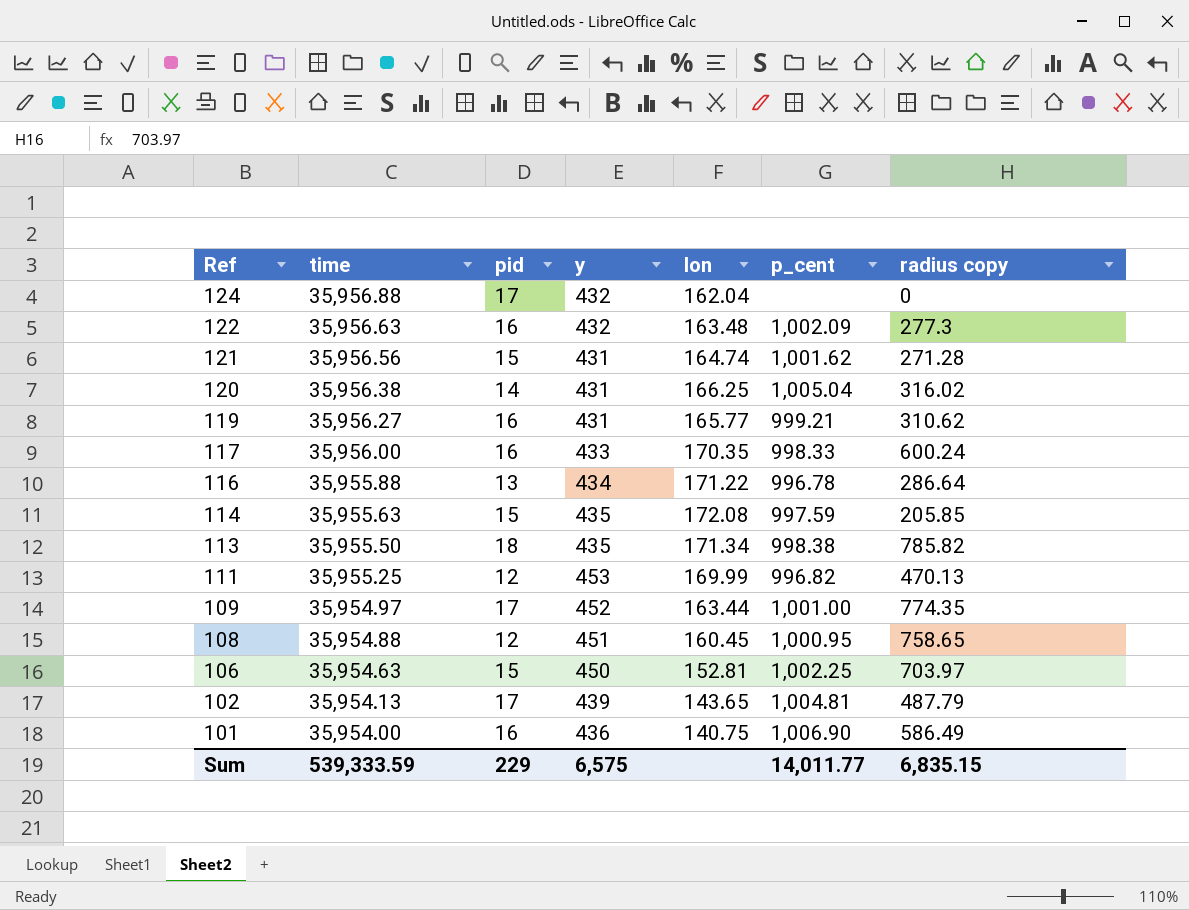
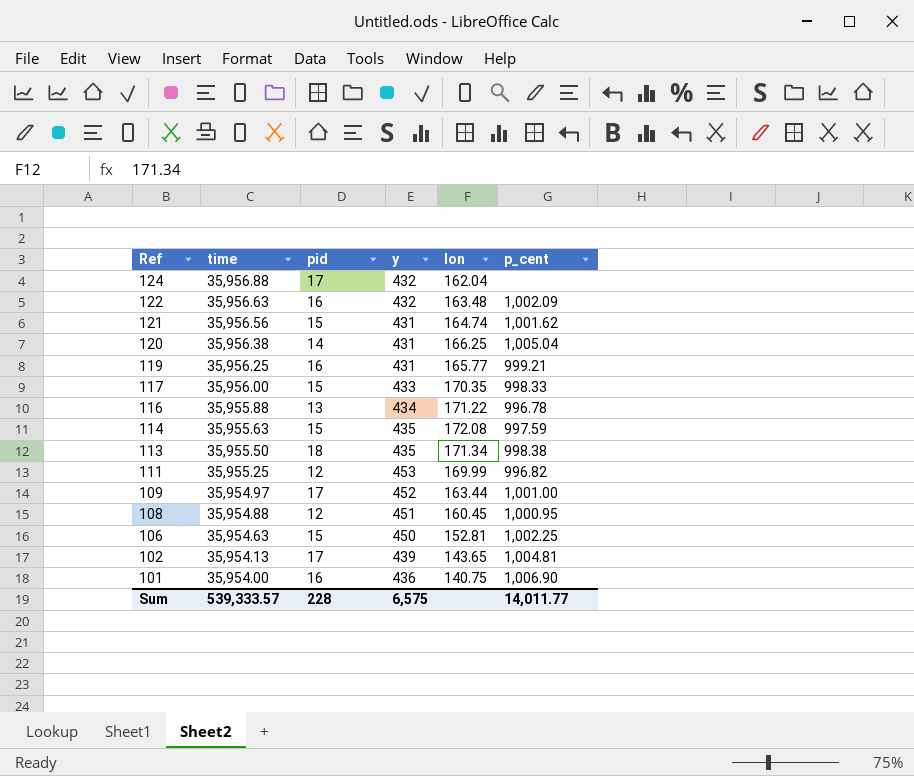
column radius copy | position: 7 -> none
119 | time: 35,956.27 -> 35,956.25
117 | pid: 16 -> 15
Sum | time: 539,333.59 -> 539,333.57
Sum | pid: 229 -> 228

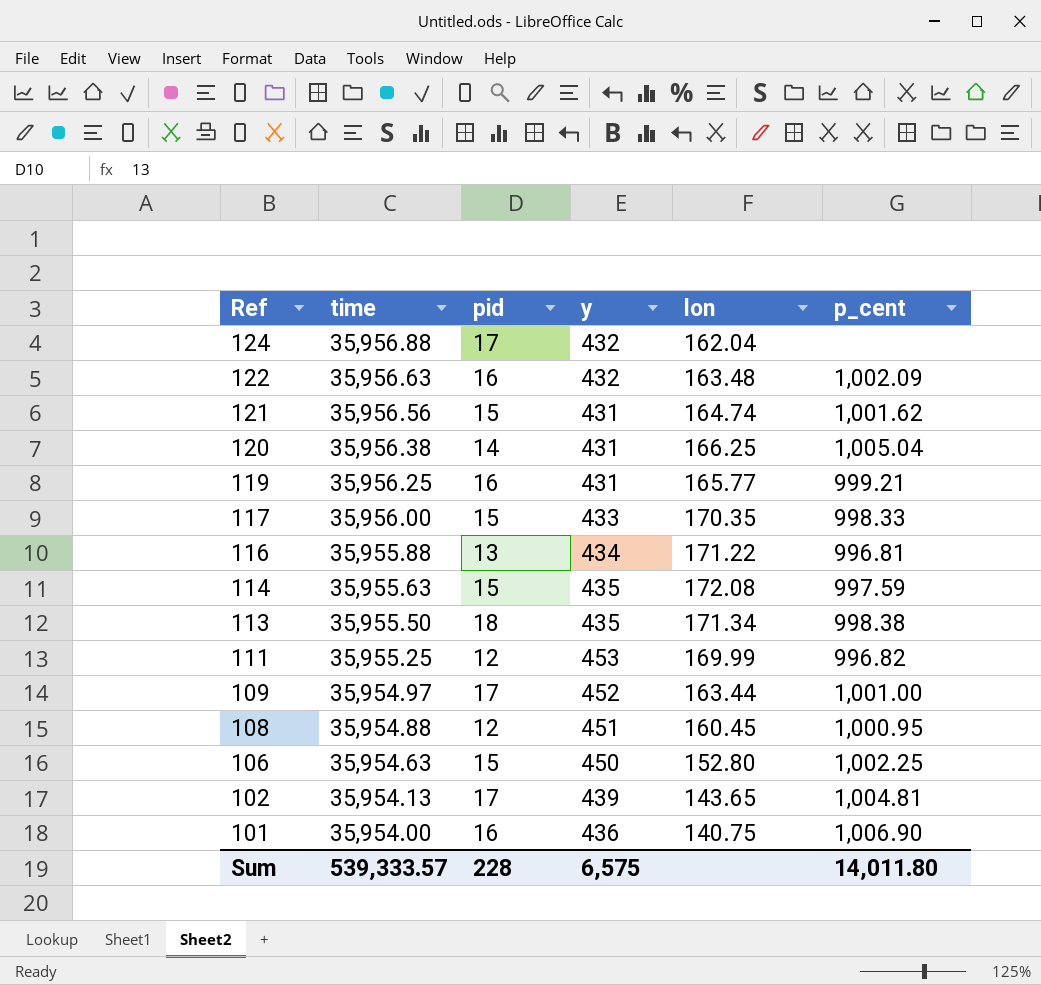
116 | p_cent: 996.78 -> 996.81
106 | lon: 152.81 -> 152.80
Sum | p_cent: 14,011.77 -> 14,011.80

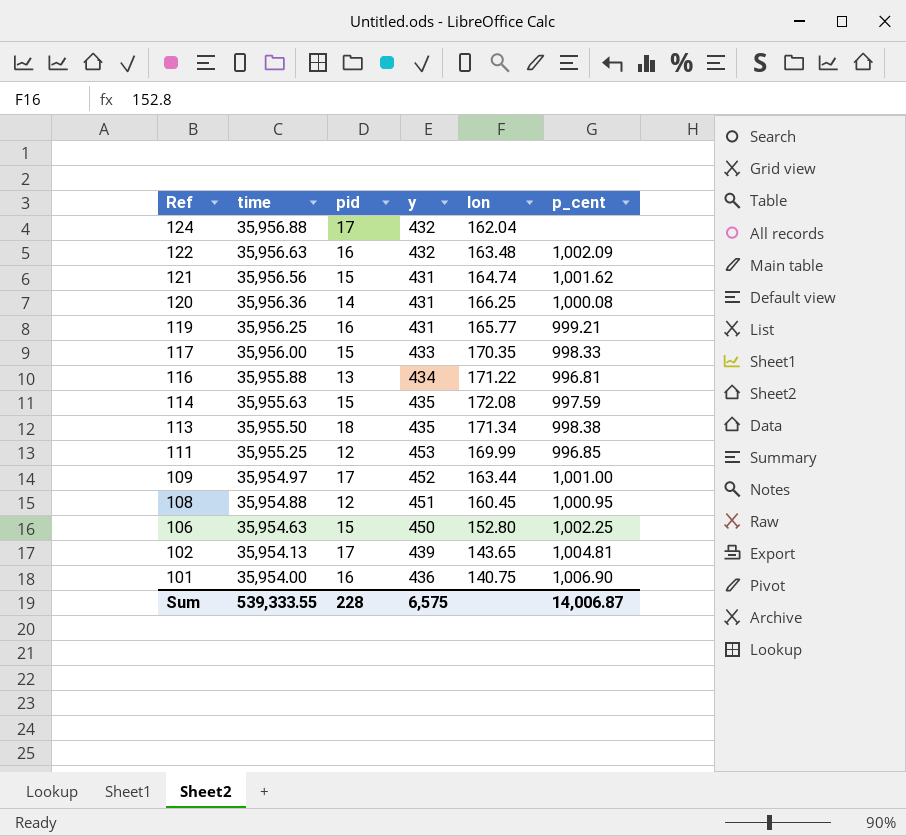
120 | time: 35,956.38 -> 35,956.36
120 | p_cent: 1,005.04 -> 1,000.08
111 | p_cent: 996.82 -> 996.85
Sum | time: 539,333.57 -> 539,333.55
Sum | p_cent: 14,011.80 -> 14,006.87

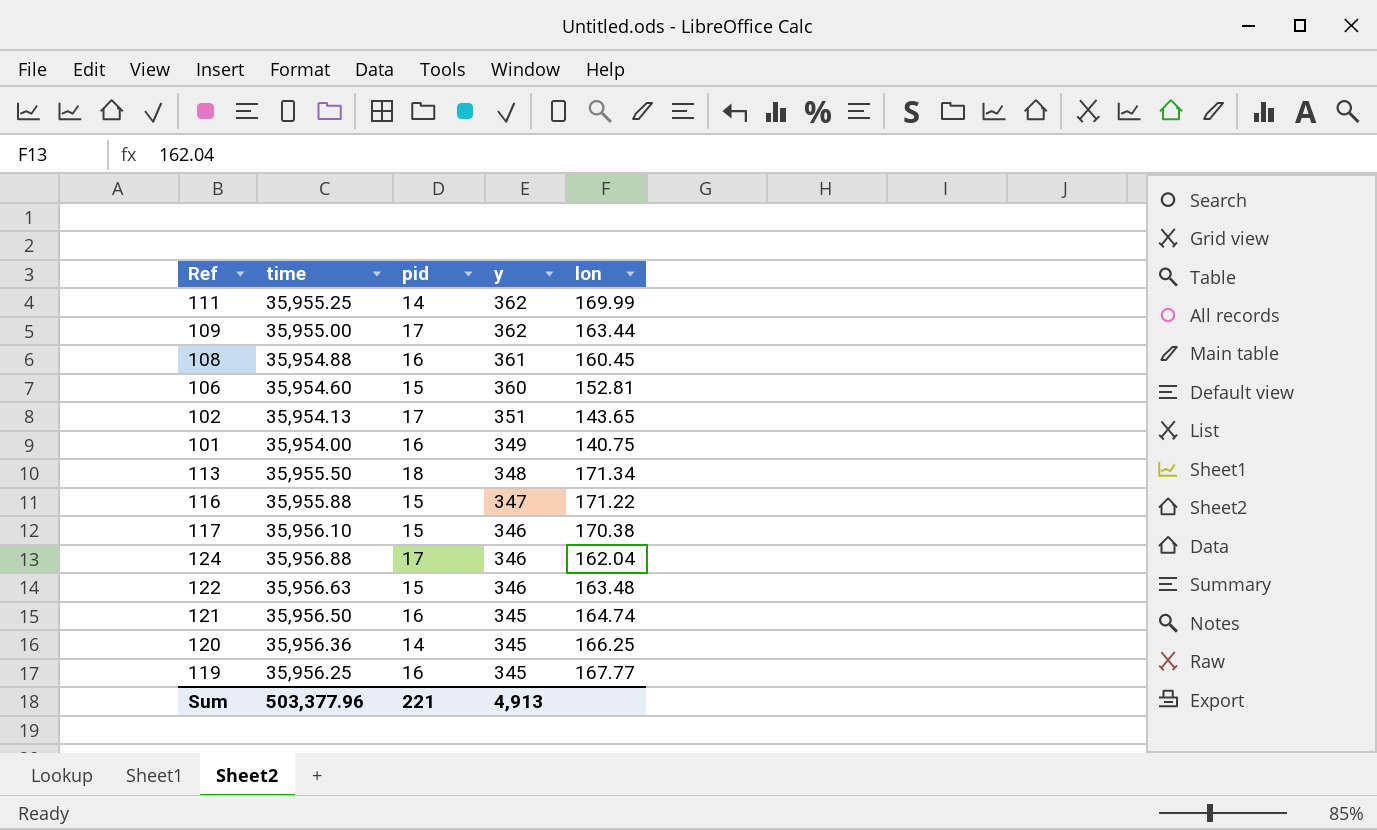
row order: Ref descending -> y descending
column p_cent | position: 6 -> none
row 114: 35,955.63 | 15 | 435 | 172.08 | 997.59 -> none
111 | pid: 12 -> 14
111 | y: 453 -> 362
109 | time: 35,954.97 -> 35,955.00
109 | y: 452 -> 362
108 | pid: 12 -> 16
108 | y: 451 -> 361
106 | time: 35,954.63 -> 35,954.60
106 | y: 450 -> 360
106 | lon: 152.80 -> 152.81
102 | y: 439 -> 351
101 | y: 436 -> 349
113 | y: 435 -> 348
116 | pid: 13 -> 15
116 | y: 434 -> 347
117 | time: 35,956.00 -> 35,956.10
117 | y: 433 -> 346
117 | lon: 170.35 -> 170.38
124 | y: 432 -> 346
122 | pid: 16 -> 15
122 | y: 432 -> 346
121 | time: 35,956.56 -> 35,956.50
121 | pid: 15 -> 16
121 | y: 431 -> 345
120 | y: 431 -> 345
119 | y: 431 -> 345
119 | lon: 165.77 -> 167.77
Sum | time: 539,333.55 -> 503,377.96
Sum | pid: 228 -> 221
Sum | y: 6,575 -> 4,913

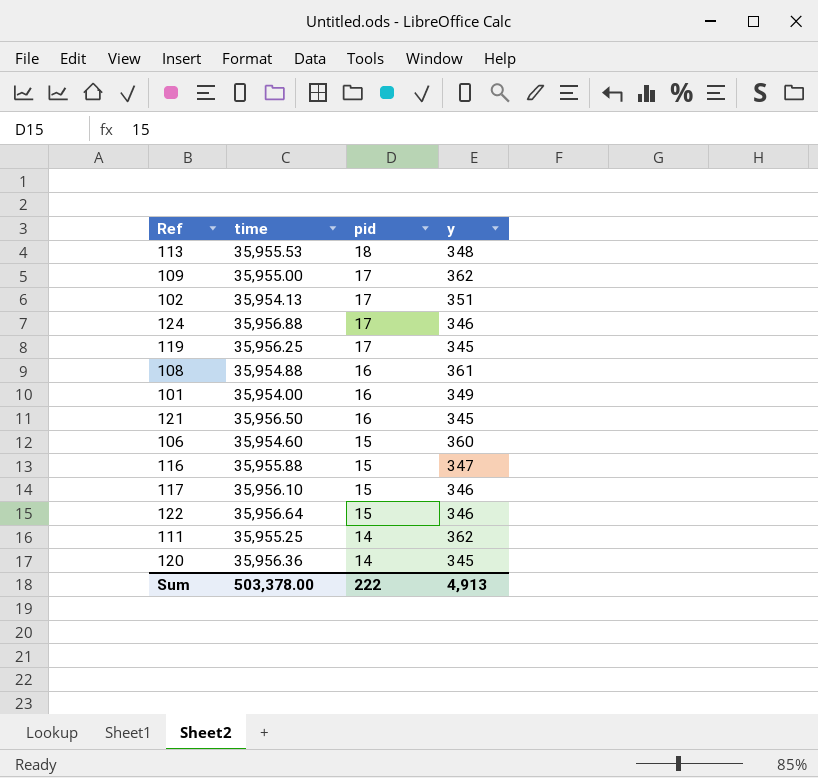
row order: y descending -> pid descending
column lon | position: 5 -> none
113 | time: 35,955.50 -> 35,955.53
119 | pid: 16 -> 17
122 | time: 35,956.63 -> 35,956.64
Sum | time: 503,377.96 -> 503,378.00
Sum | pid: 221 -> 222

